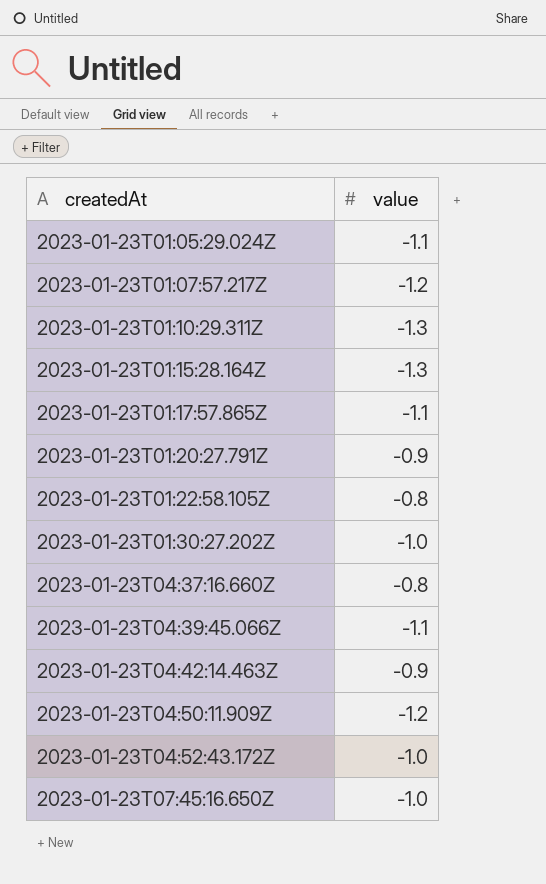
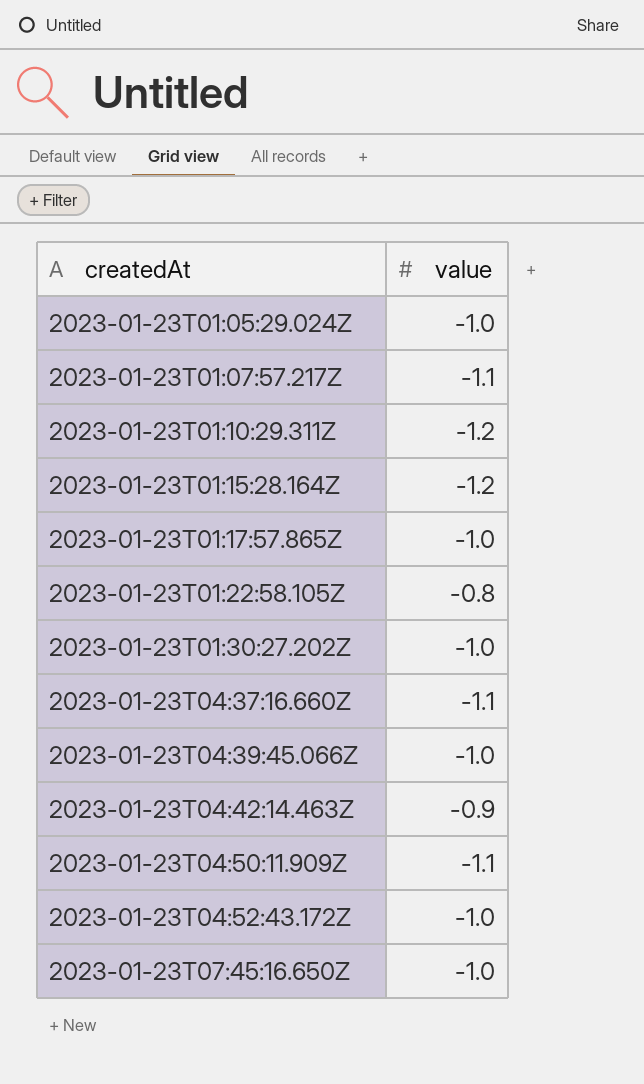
row 2023-01-23T01:20:27.791Z: -0.9 -> none
2023-01-23T01:05:29.024Z | value: -1.1 -> -1.0
2023-01-23T01:07:57.217Z | value: -1.2 -> -1.1
2023-01-23T01:10:29.311Z | value: -1.3 -> -1.2
2023-01-23T01:15:28.164Z | value: -1.3 -> -1.2
2023-01-23T01:17:57.865Z | value: -1.1 -> -1.0
2023-01-23T04:37:16.660Z | value: -0.8 -> -1.1
2023-01-23T04:39:45.066Z | value: -1.1 -> -1.0
2023-01-23T04:50:11.909Z | value: -1.2 -> -1.1

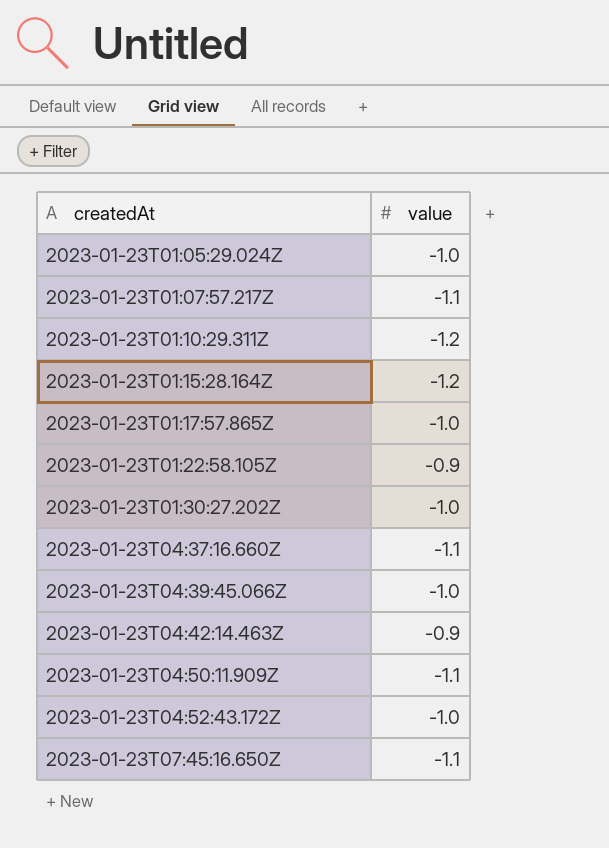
2023-01-23T01:22:58.105Z | value: -0.8 -> -0.9
2023-01-23T07:45:16.650Z | value: -1.0 -> -1.1

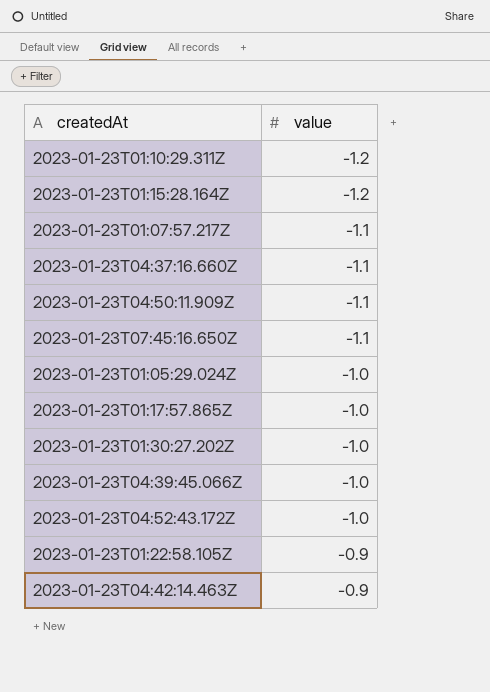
row order: createdAt ascending -> value ascending

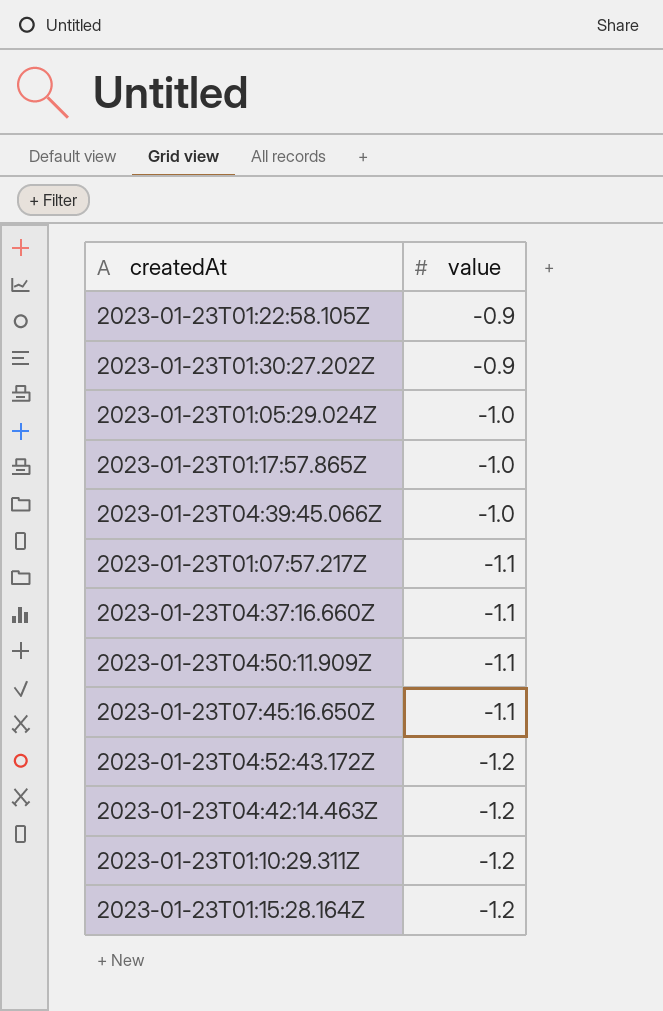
row order: value ascending -> value descending
2023-01-23T01:30:27.202Z | value: -1.0 -> -0.9
2023-01-23T04:52:43.172Z | value: -1.0 -> -1.2
2023-01-23T04:42:14.463Z | value: -0.9 -> -1.2

